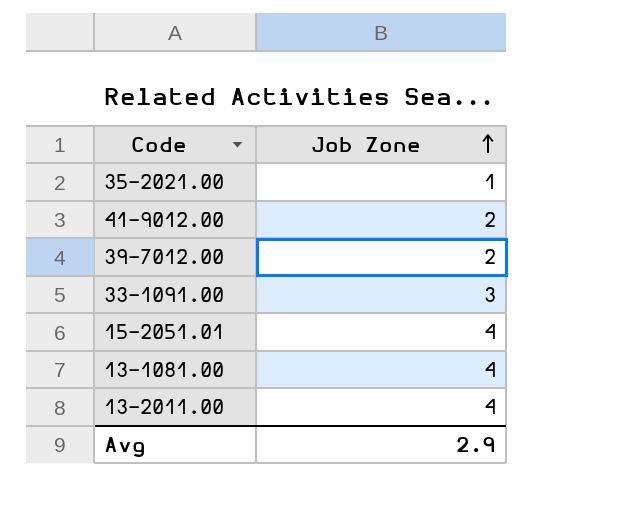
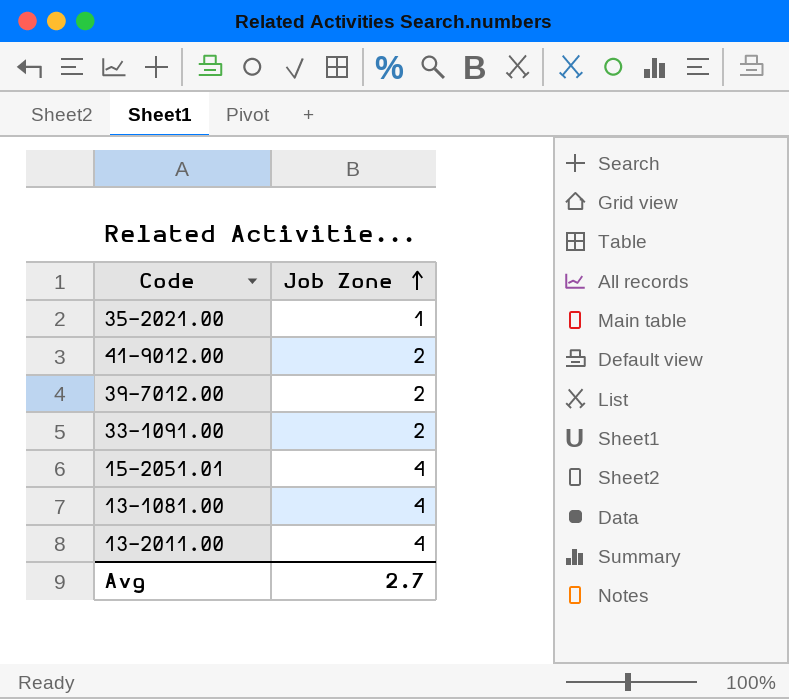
33-1091.00 | Job Zone: 3 -> 2
Avg | Job Zone: 2.9 -> 2.7

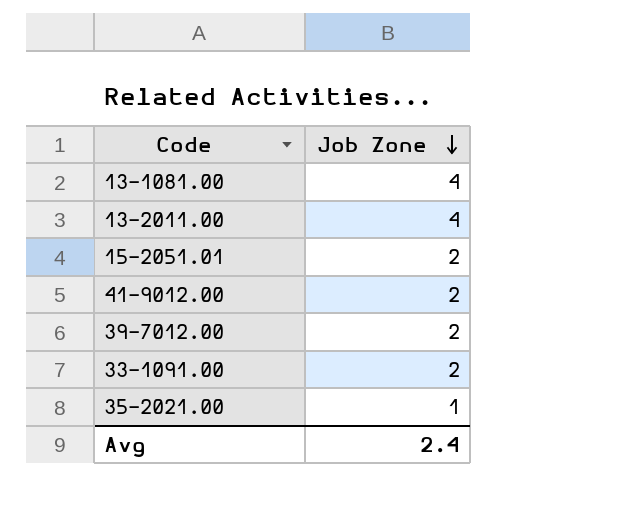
row order: Job Zone ascending -> Job Zone descending
15-2051.01 | Job Zone: 4 -> 2
Avg | Job Zone: 2.7 -> 2.4

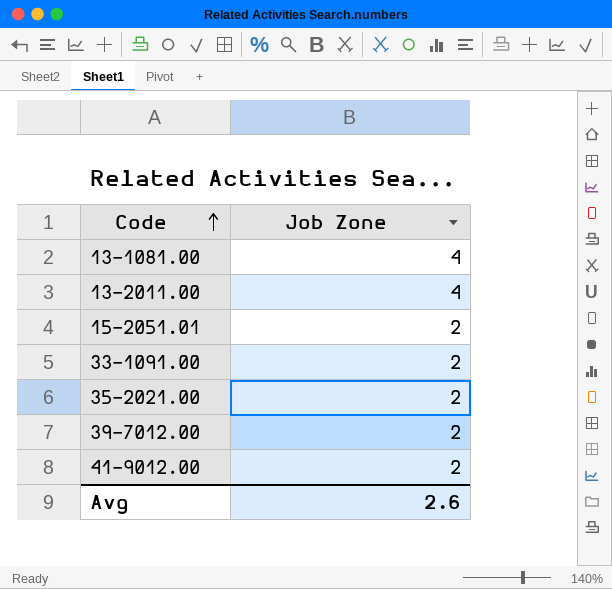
row order: Job Zone descending -> Code ascending
35-2021.00 | Job Zone: 1 -> 2
Avg | Job Zone: 2.4 -> 2.6

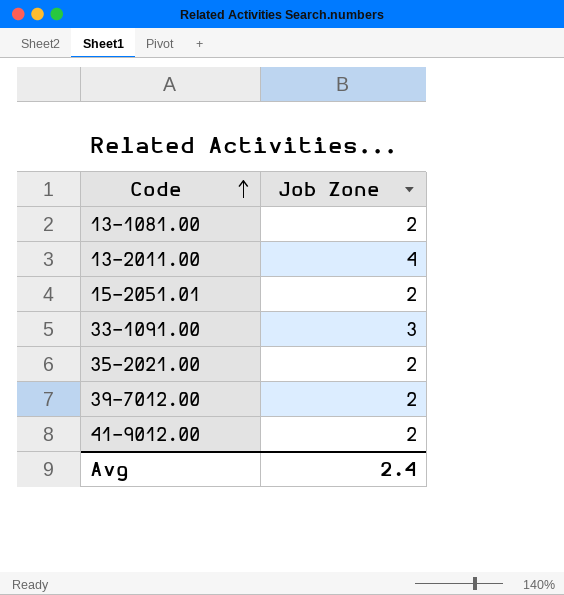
13-1081.00 | Job Zone: 4 -> 2
33-1091.00 | Job Zone: 2 -> 3
Avg | Job Zone: 2.6 -> 2.4

